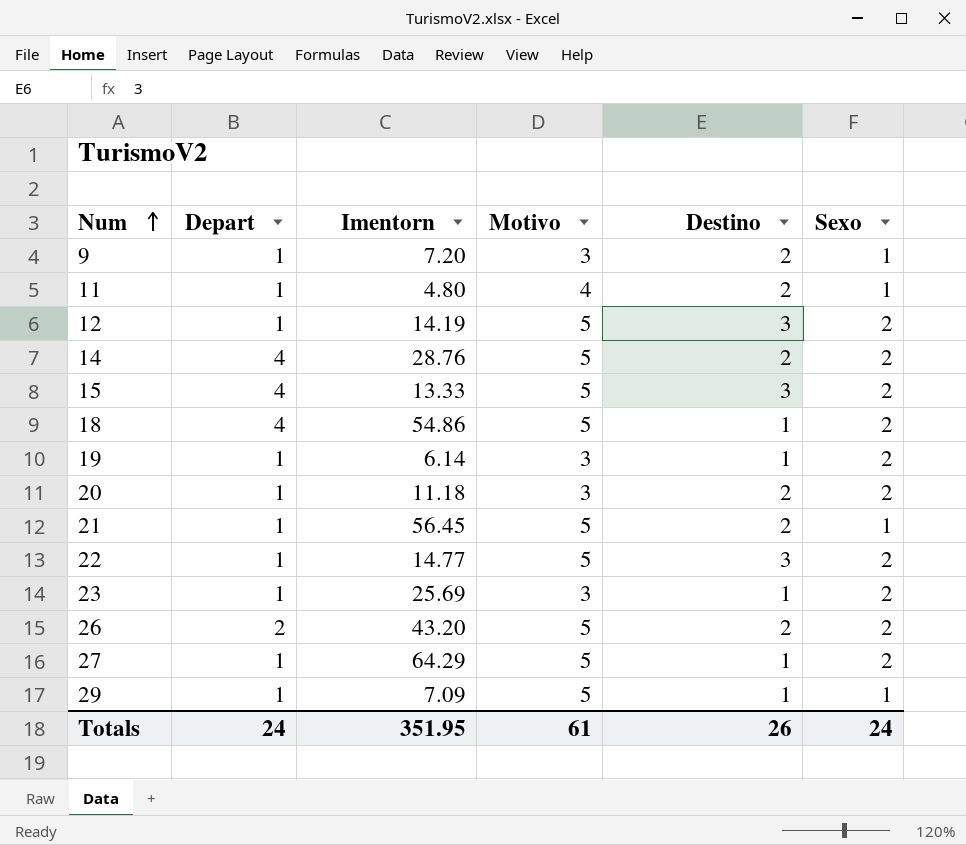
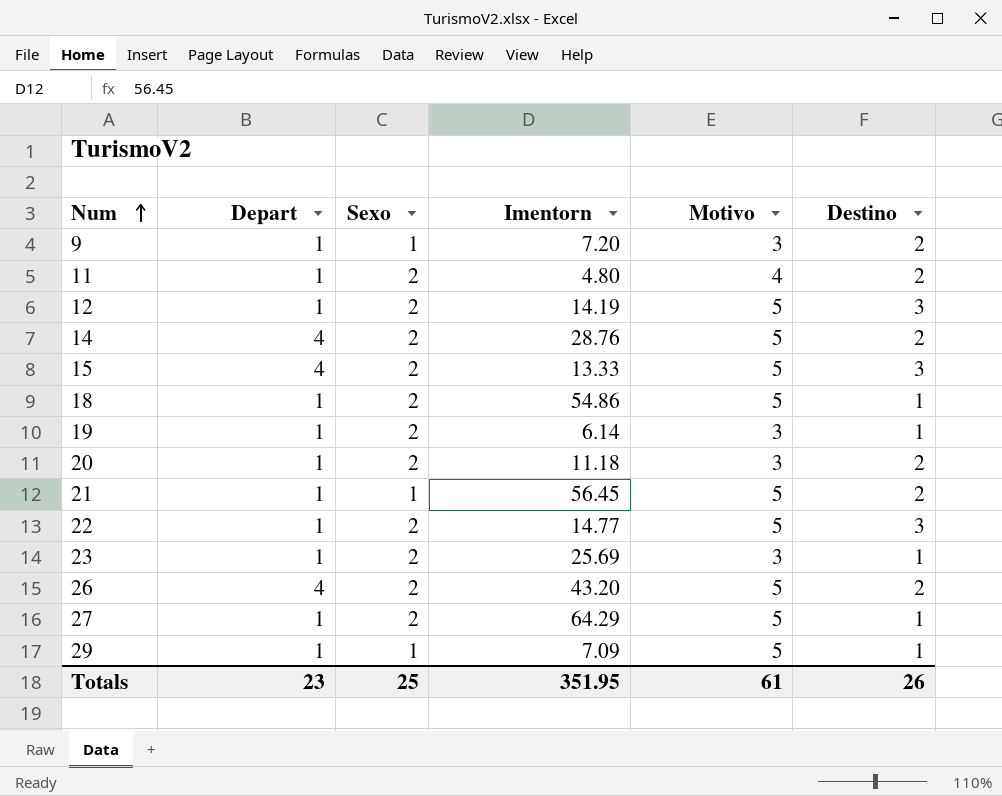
column Sexo | position: 6 -> 3
11 | Sexo: 1 -> 2
18 | Depart: 4 -> 1
26 | Depart: 2 -> 4
Totals | Depart: 24 -> 23
Totals | Sexo: 24 -> 25

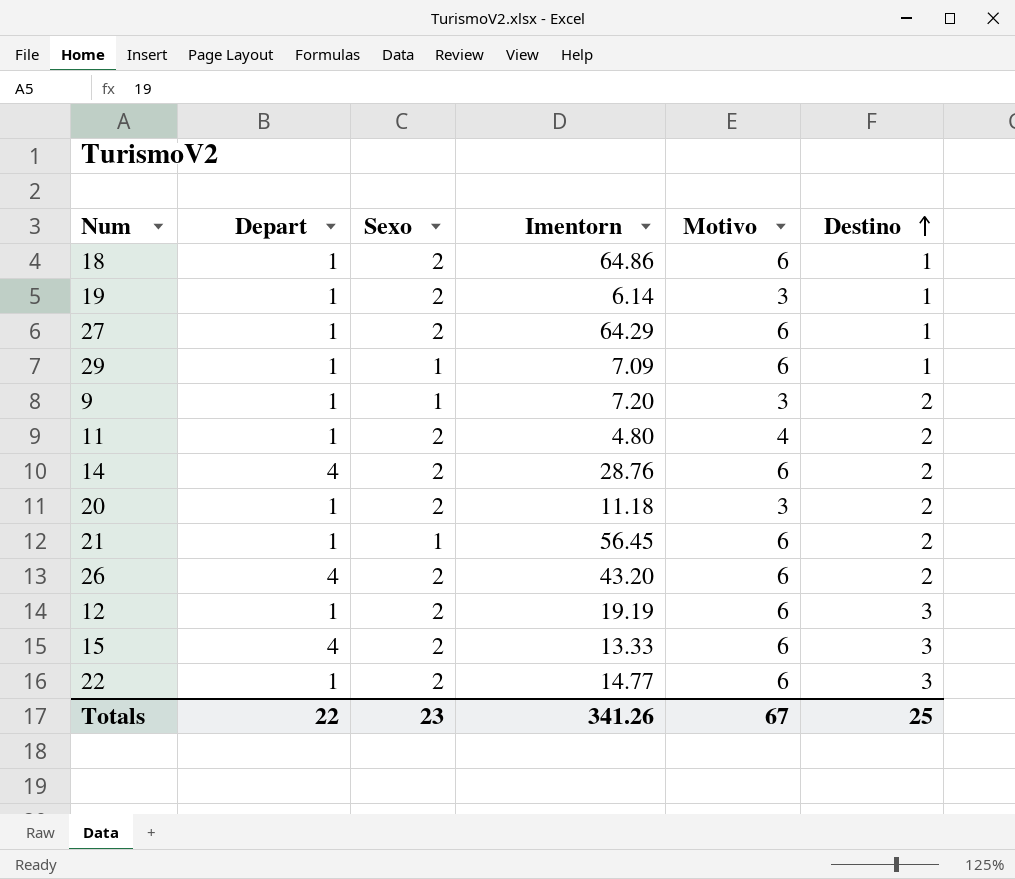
row order: Num ascending -> Destino ascending
row 23: 1 | 2 | 25.69 | 3 | 1 -> none
18 | Imentorn: 54.86 -> 64.86
18 | Motivo: 5 -> 6
27 | Motivo: 5 -> 6
29 | Motivo: 5 -> 6
14 | Motivo: 5 -> 6
21 | Motivo: 5 -> 6
26 | Motivo: 5 -> 6
12 | Imentorn: 14.19 -> 19.19
12 | Motivo: 5 -> 6
15 | Motivo: 5 -> 6
22 | Motivo: 5 -> 6
Totals | Depart: 23 -> 22
Totals | Sexo: 25 -> 23
Totals | Imentorn: 351.95 -> 341.26
Totals | Motivo: 61 -> 67
Totals | Destino: 26 -> 25

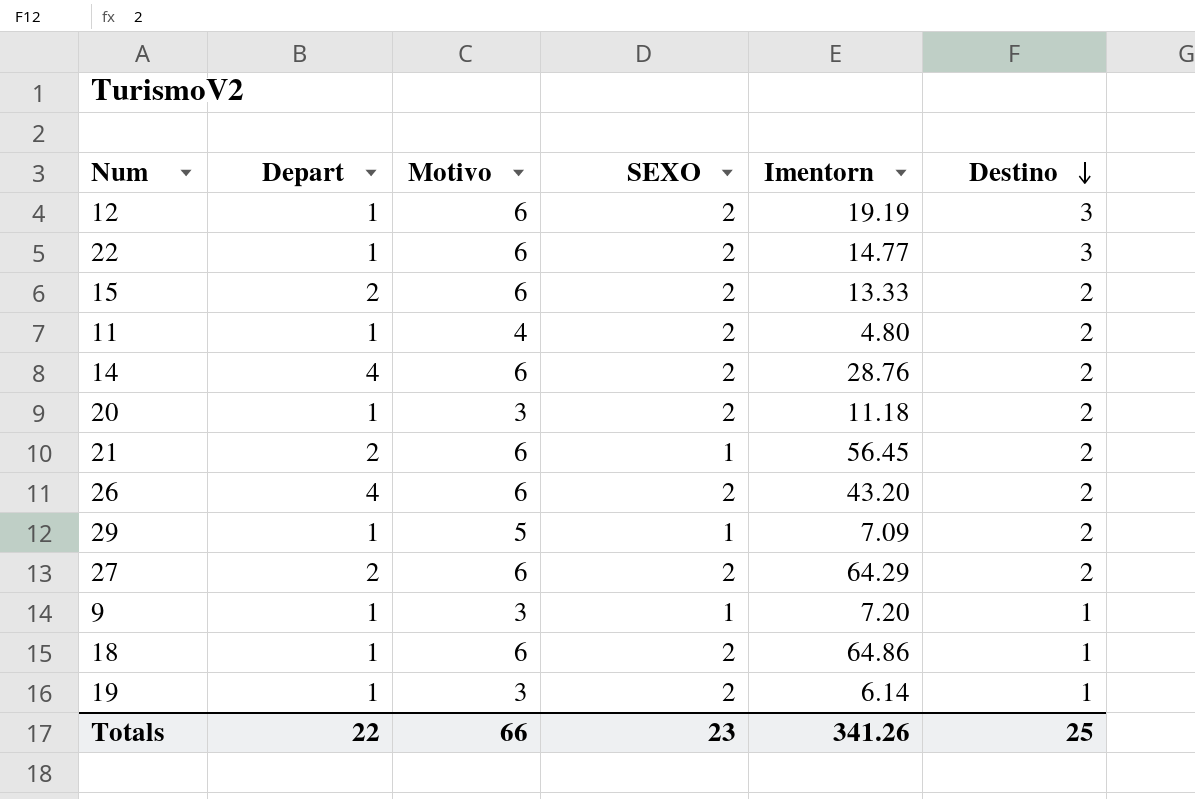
row order: Destino ascending -> Destino descending
column Motivo | position: 5 -> 3
column name: Sexo -> SEXO
15 | Depart: 4 -> 2
15 | Destino: 3 -> 2
21 | Depart: 1 -> 2
29 | Motivo: 6 -> 5
29 | Destino: 1 -> 2
27 | Depart: 1 -> 2
27 | Destino: 1 -> 2
9 | Destino: 2 -> 1
Totals | Motivo: 67 -> 66

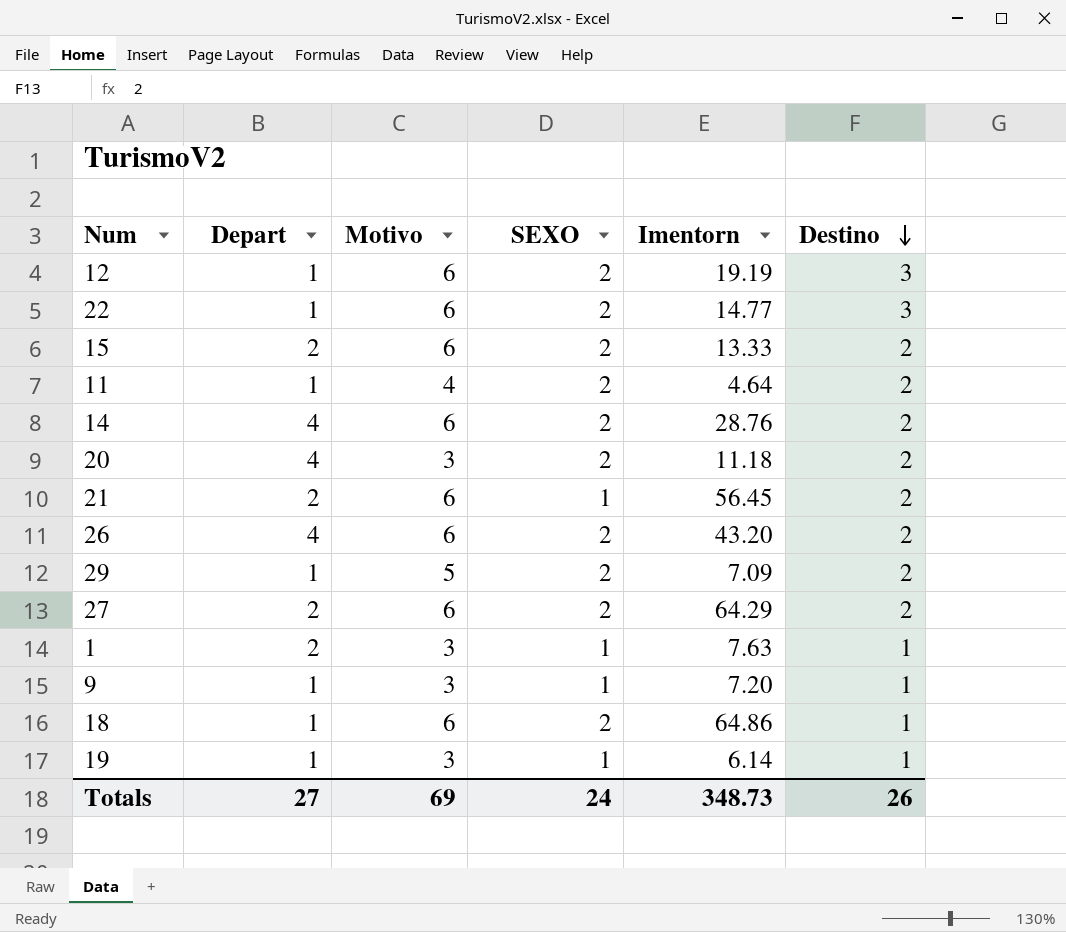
11 | Imentorn: 4.80 -> 4.64
20 | Depart: 1 -> 4
29 | SEXO: 1 -> 2
row 1: none -> 2 | 3 | 1 | 7.63 | 1
19 | SEXO: 2 -> 1
Totals | Depart: 22 -> 27
Totals | Motivo: 66 -> 69
Totals | SEXO: 23 -> 24
Totals | Imentorn: 341.26 -> 348.73
Totals | Destino: 25 -> 26

